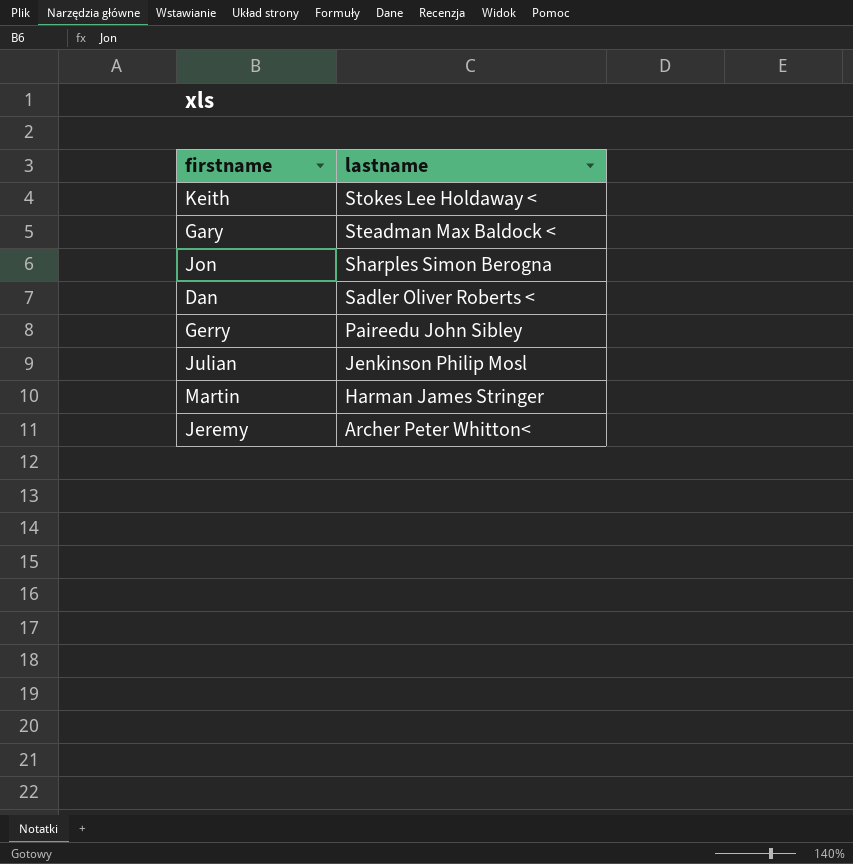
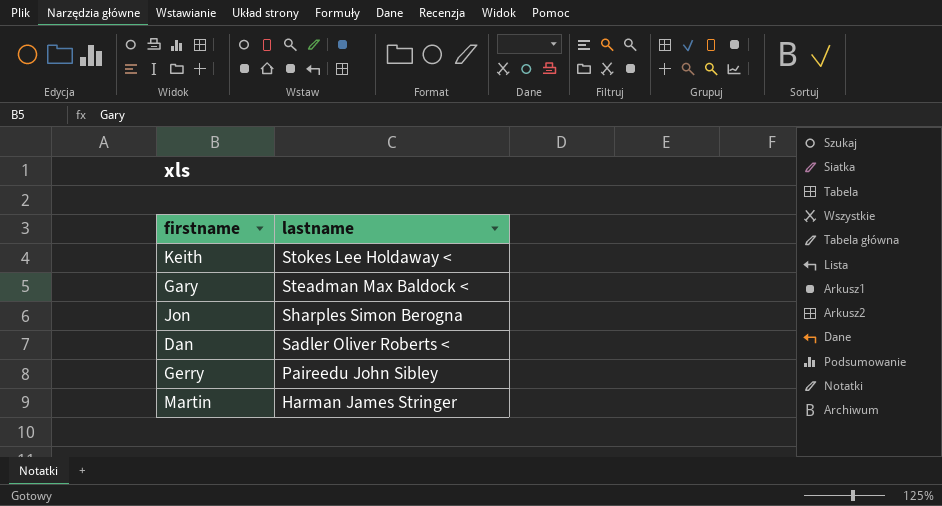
row Julian: Jenkinson Philip Mosl -> none
row Jeremy: Archer Peter Whitton< -> none

